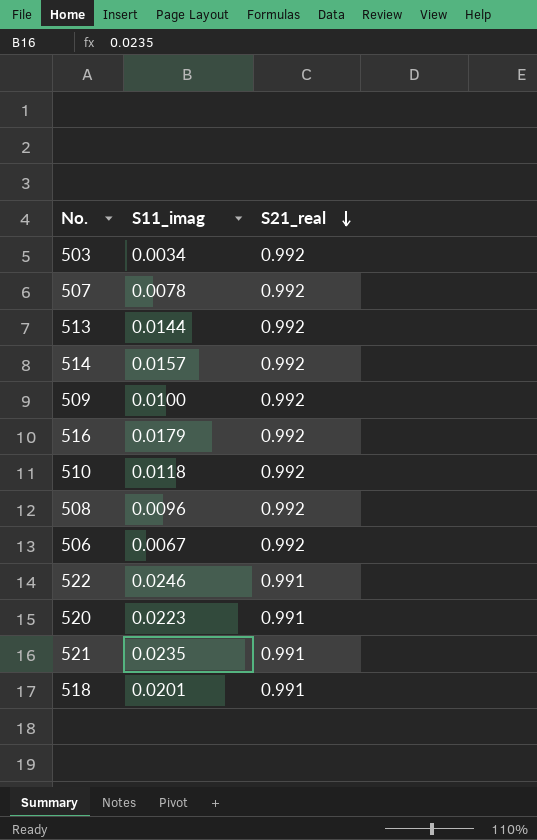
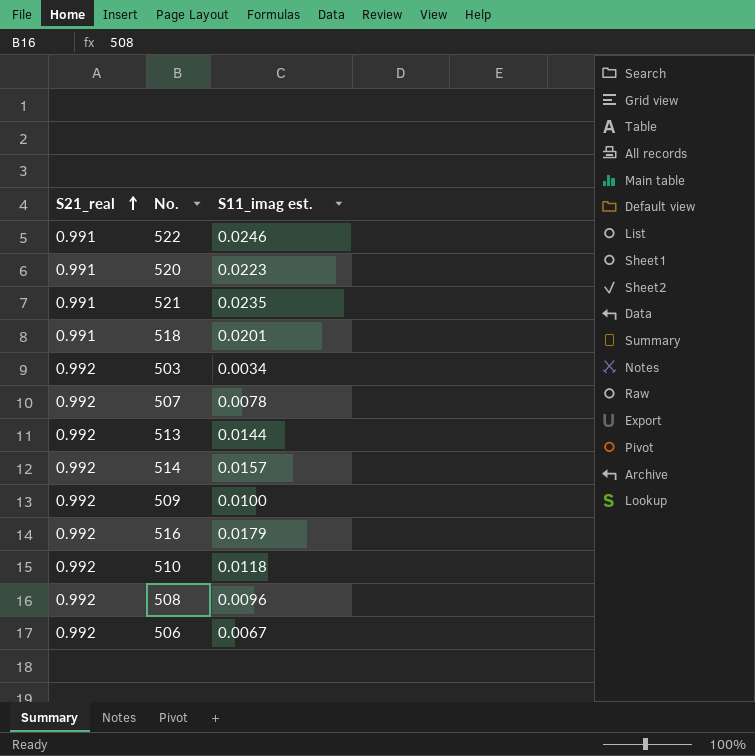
row order: S21_real descending -> S21_real ascending
column S21_real | position: 3 -> 1
column name: S11_imag -> S11_imag est.

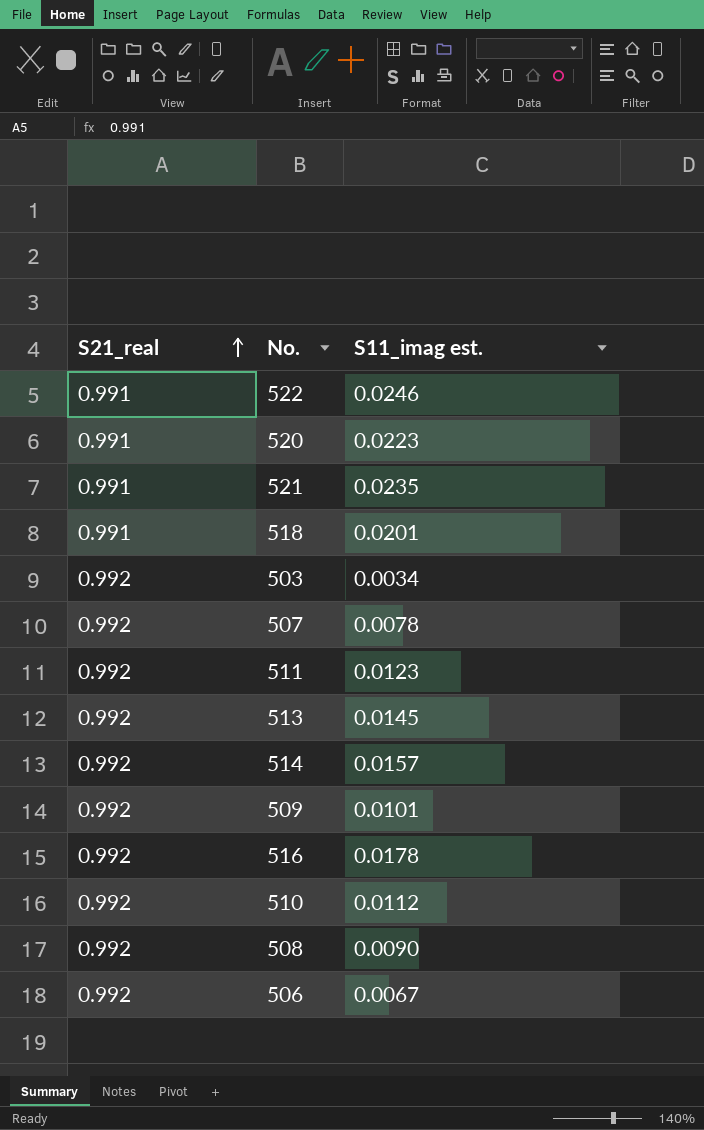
row 511: none -> 0.992 | 0.0123
513 | S11_imag est.: 0.0144 -> 0.0145
509 | S11_imag est.: 0.0100 -> 0.0101
516 | S11_imag est.: 0.0179 -> 0.0178
510 | S11_imag est.: 0.0118 -> 0.0112
508 | S11_imag est.: 0.0096 -> 0.0090

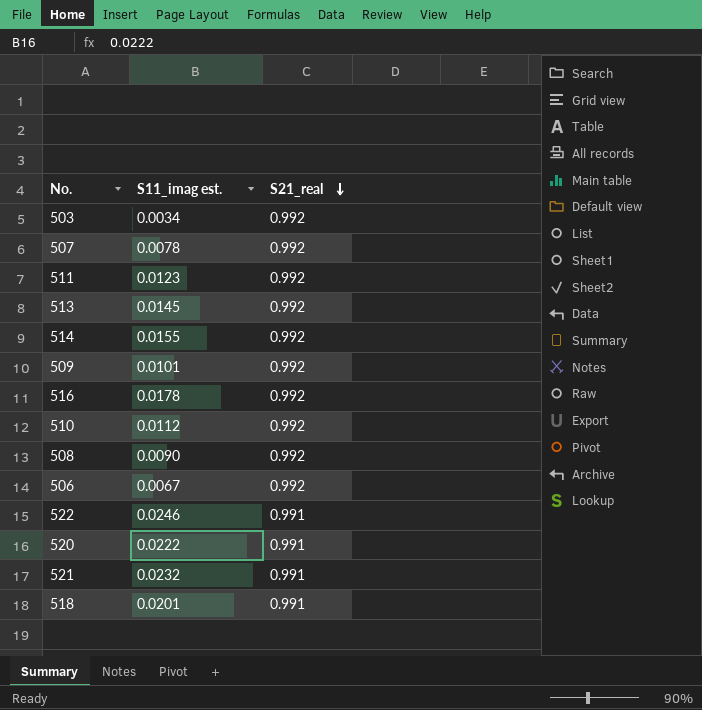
row order: S21_real ascending -> S21_real descending
column S21_real | position: 1 -> 3
514 | S11_imag est.: 0.0157 -> 0.0155
520 | S11_imag est.: 0.0223 -> 0.0222
521 | S11_imag est.: 0.0235 -> 0.0232

